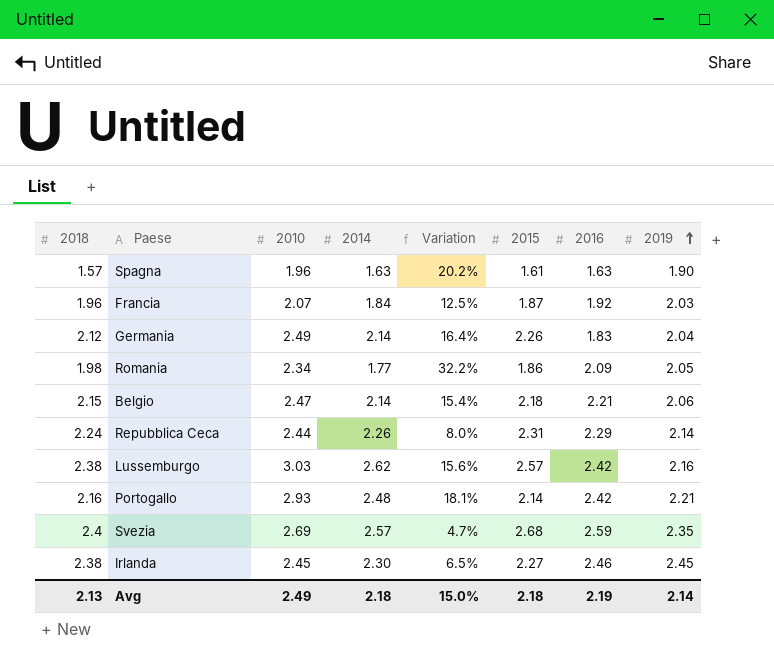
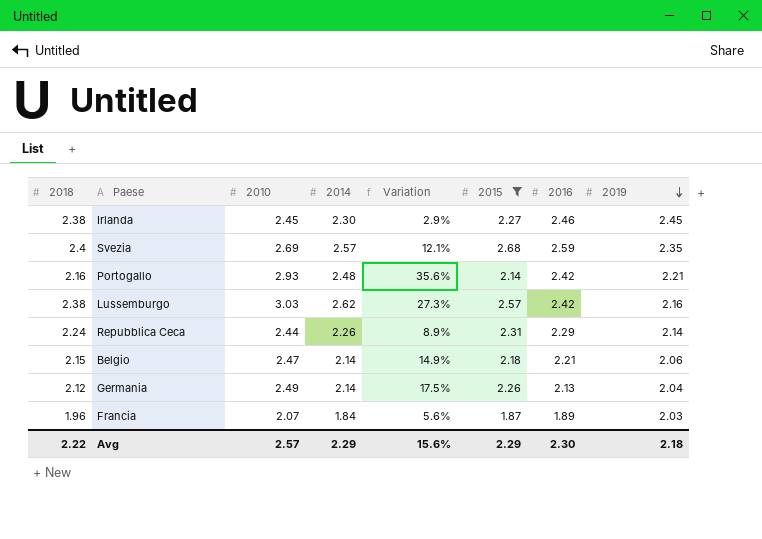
filter: none -> 2015 >= 1.87
row order: 2019 ascending -> 2019 descending
column Variation | formula: ([2010] - [2014]) / [2014] -> ([2010] - [2018]) / [2018]
Germania | 2016: 1.83 -> 2.13
Francia | 2016: 1.92 -> 1.89
Avg | 2018: 2.13 -> 2.22
Avg | 2010: 2.49 -> 2.57
Avg | 2014: 2.18 -> 2.29
Avg | Variation: 15.0% -> 15.6%
Avg | 2015: 2.18 -> 2.29
Avg | 2016: 2.19 -> 2.30
Avg | 2019: 2.14 -> 2.18

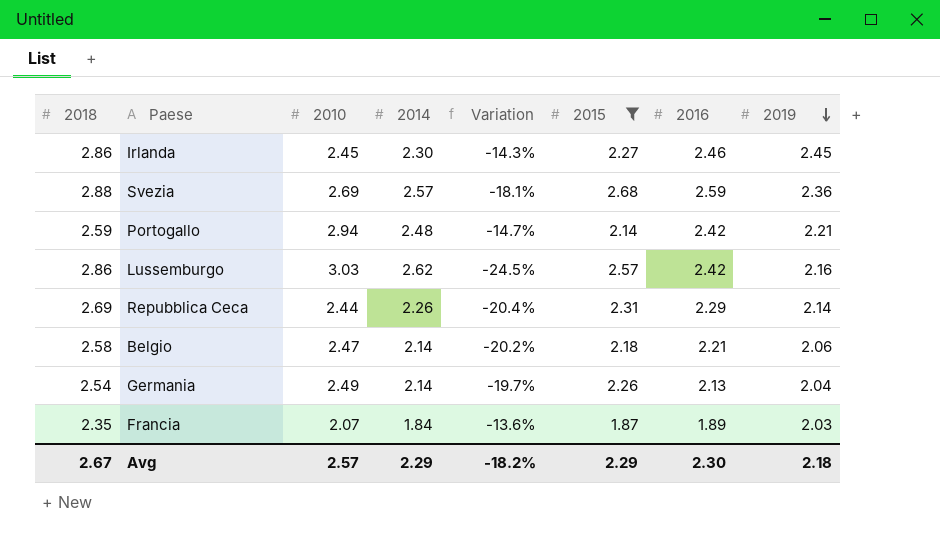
column Variation | formula: ([2010] - [2018]) / [2018] -> ([2019] - [2018]) / [2018]
Irlanda | 2018: 2.38 -> 2.86
Svezia | 2018: 2.4 -> 2.88
Svezia | 2019: 2.35 -> 2.36
Portogallo | 2018: 2.16 -> 2.59
Portogallo | 2010: 2.93 -> 2.94
Lussemburgo | 2018: 2.38 -> 2.86
Repubblica Ceca | 2018: 2.24 -> 2.69
Belgio | 2018: 2.15 -> 2.58
Germania | 2018: 2.12 -> 2.54
Francia | 2018: 1.96 -> 2.35
Avg | 2018: 2.22 -> 2.67
Avg | Variation: 15.6% -> -18.2%

